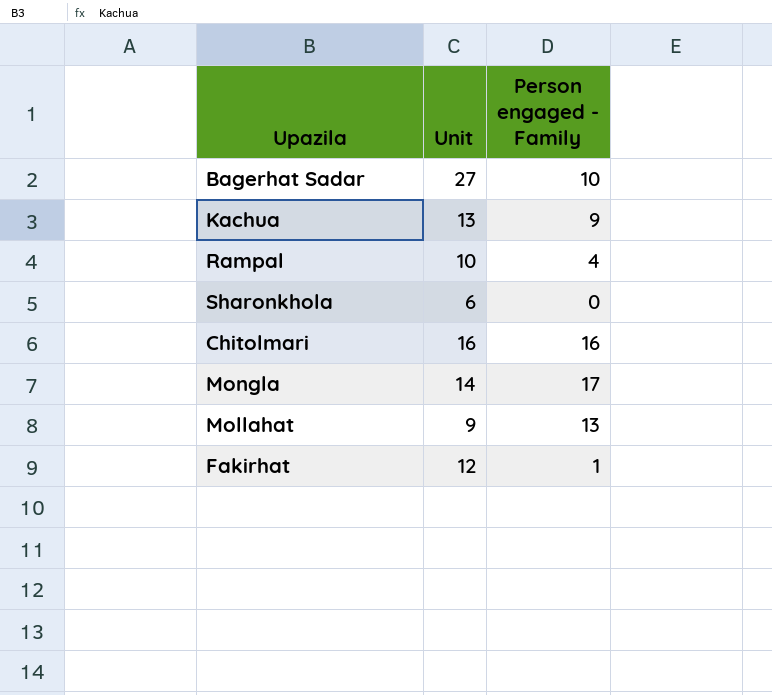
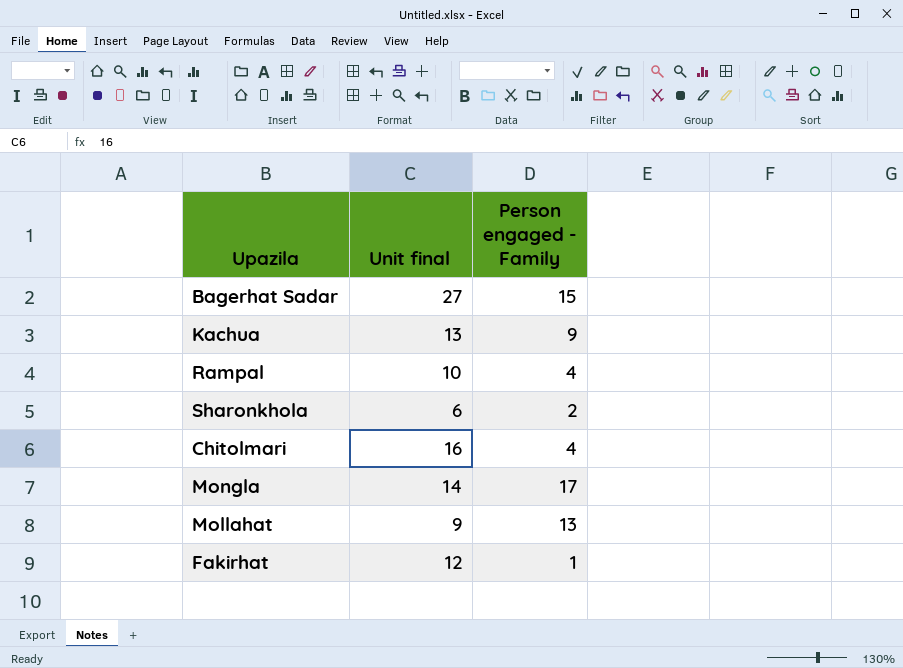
column name: Unit -> Unit final
Bagerhat Sadar | Person engaged - Family: 10 -> 15
Sharonkhola | Person engaged - Family: 0 -> 2
Chitolmari | Person engaged - Family: 16 -> 4

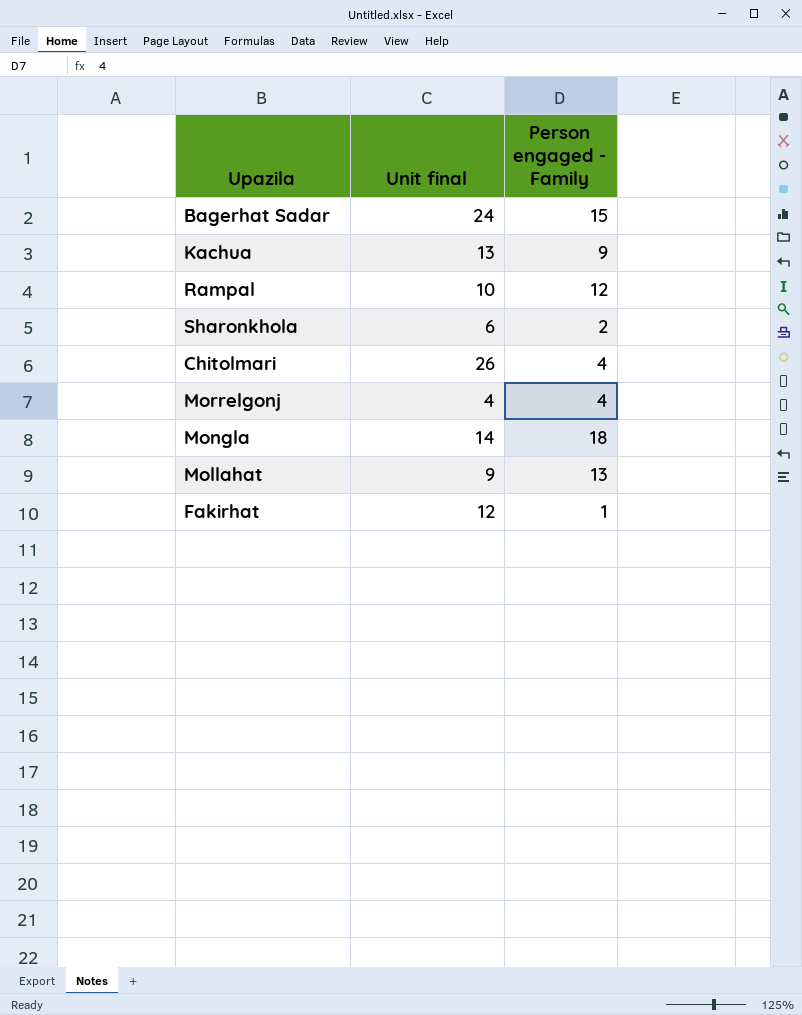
Bagerhat Sadar | Unit final: 27 -> 24
Rampal | Person engaged - Family: 4 -> 12
Chitolmari | Unit final: 16 -> 26
row Morrelgonj: none -> 4 | 4
Mongla | Person engaged - Family: 17 -> 18

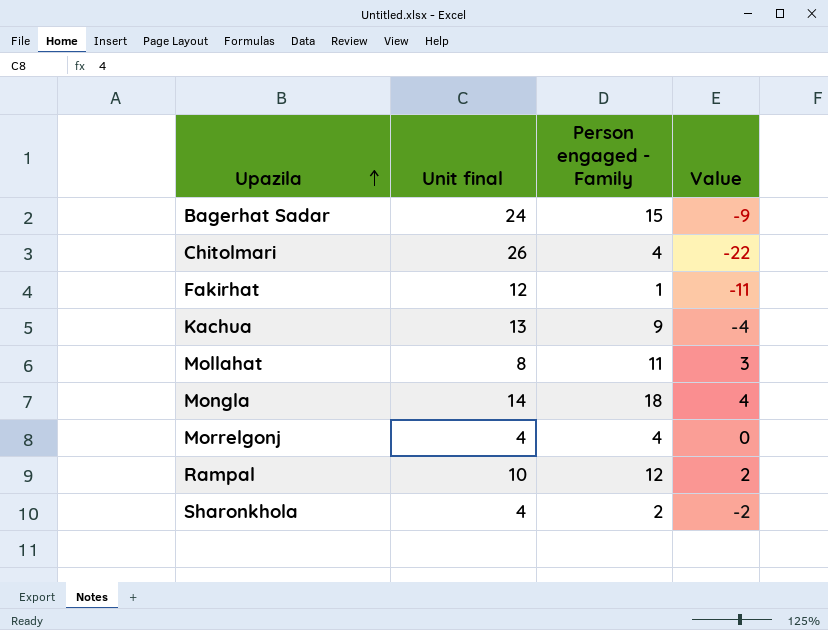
row order: none -> Upazila ascending
column Value | formula: none -> [Person engaged - Family] - [Unit final]
Mollahat | Unit final: 9 -> 8
Mollahat | Person engaged - Family: 13 -> 11
Sharonkhola | Unit final: 6 -> 4

